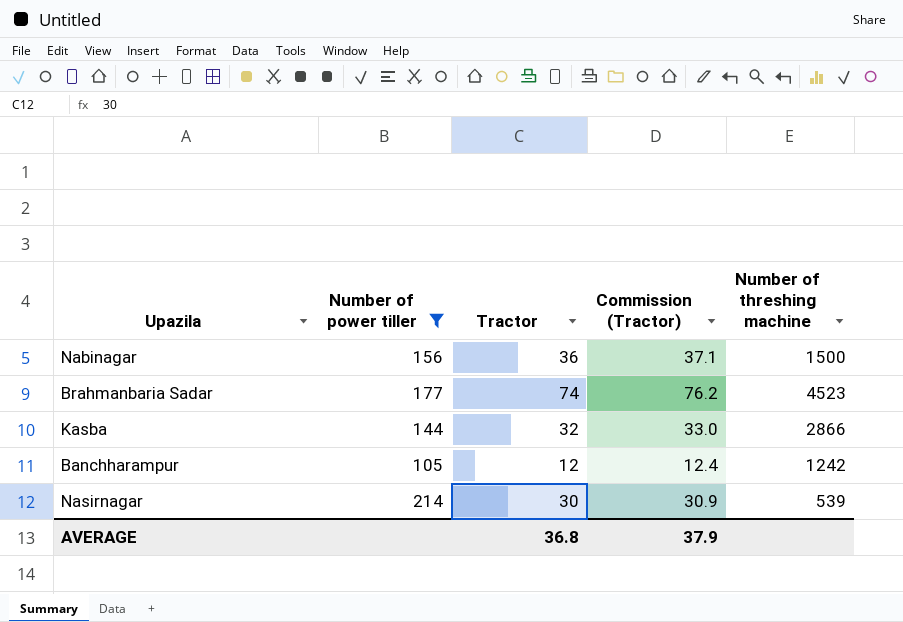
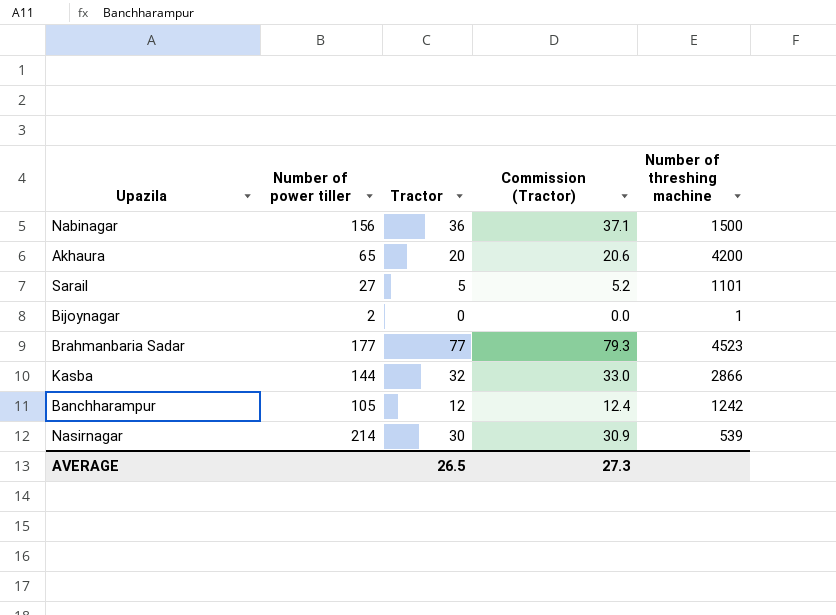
filter: Number of power tiller >= 105 -> none
Brahmanbaria Sadar | Tractor: 74 -> 77
Brahmanbaria Sadar | Commission (Tractor): 76.2 -> 79.3
AVERAGE | Tractor: 36.8 -> 26.5
AVERAGE | Commission (Tractor): 37.9 -> 27.3

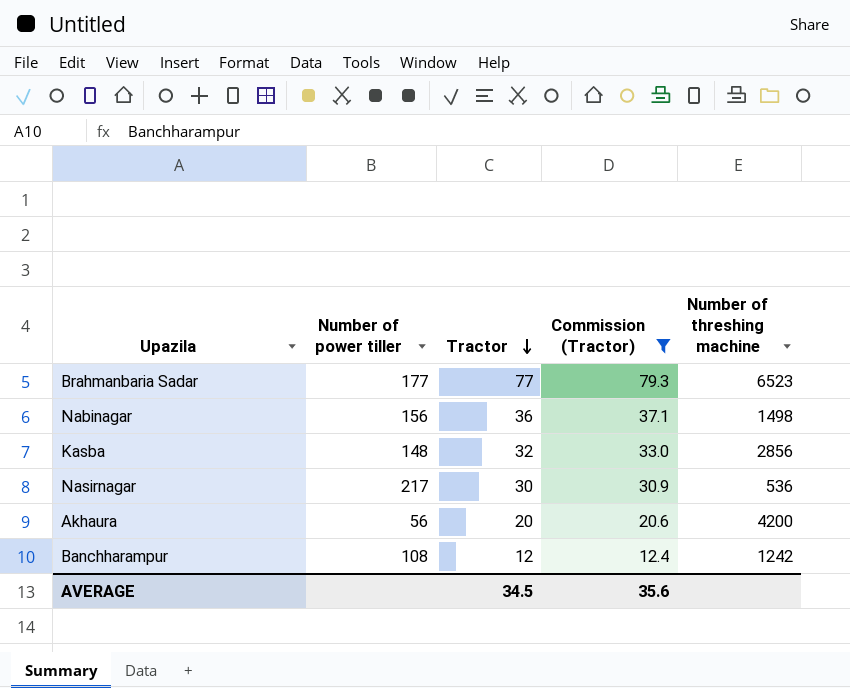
filter: none -> Commission (Tractor) >= 12.4
row order: none -> Tractor descending
Brahmanbaria Sadar | Number of threshing machine: 4523 -> 6523
Nabinagar | Number of threshing machine: 1500 -> 1498
Kasba | Number of power tiller: 144 -> 148
Kasba | Number of threshing machine: 2866 -> 2856
Nasirnagar | Number of power tiller: 214 -> 217
Nasirnagar | Number of threshing machine: 539 -> 536
Akhaura | Number of power tiller: 65 -> 56
Banchharampur | Number of power tiller: 105 -> 108
AVERAGE | Tractor: 26.5 -> 34.5
AVERAGE | Commission (Tractor): 27.3 -> 35.6

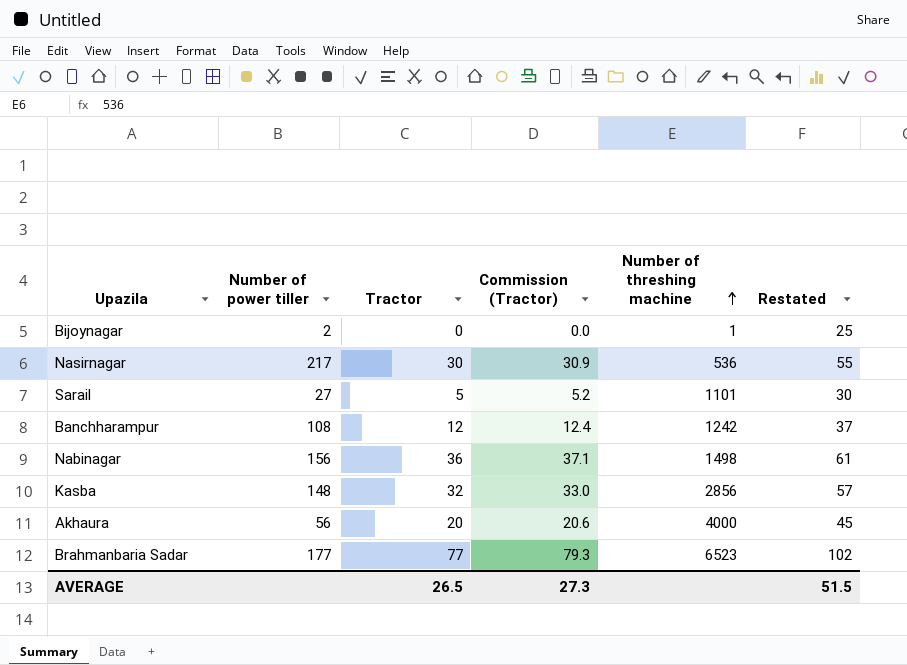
filter: Commission (Tractor) >= 12.4 -> none
row order: Tractor descending -> Number of threshing machine ascending
column Restated | formula: none -> [Tractor] + 25
Akhaura | Number of threshing machine: 4200 -> 4000
AVERAGE | Tractor: 34.5 -> 26.5
AVERAGE | Commission (Tractor): 35.6 -> 27.3

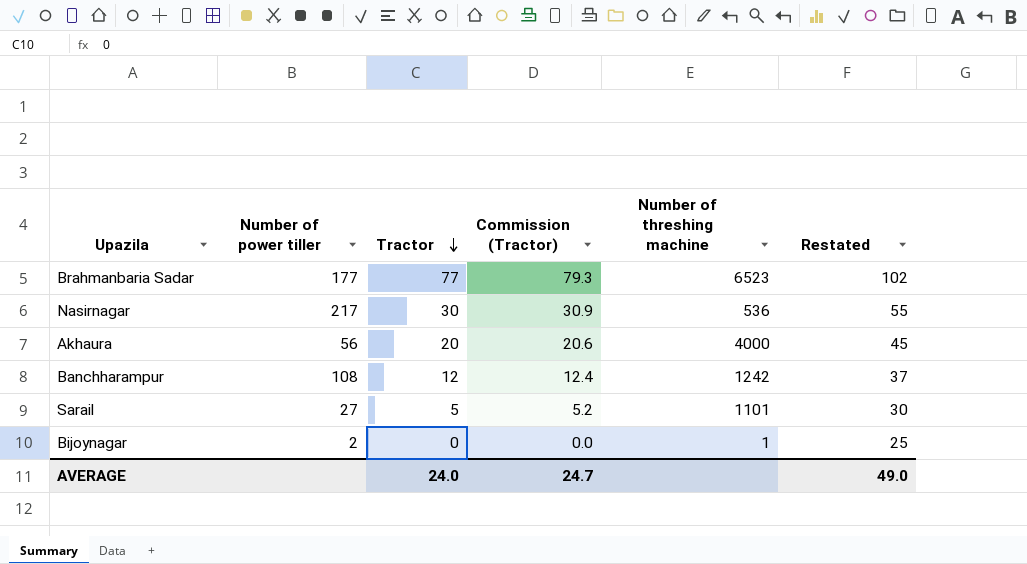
row order: Number of threshing machine ascending -> Tractor descending
row Nabinagar: 156 | 36 | 37.1 | 1498 | 61 -> none
row Kasba: 148 | 32 | 33.0 | 2856 | 57 -> none
AVERAGE | Tractor: 26.5 -> 24.0
AVERAGE | Commission (Tractor): 27.3 -> 24.7
AVERAGE | Restated: 51.5 -> 49.0

